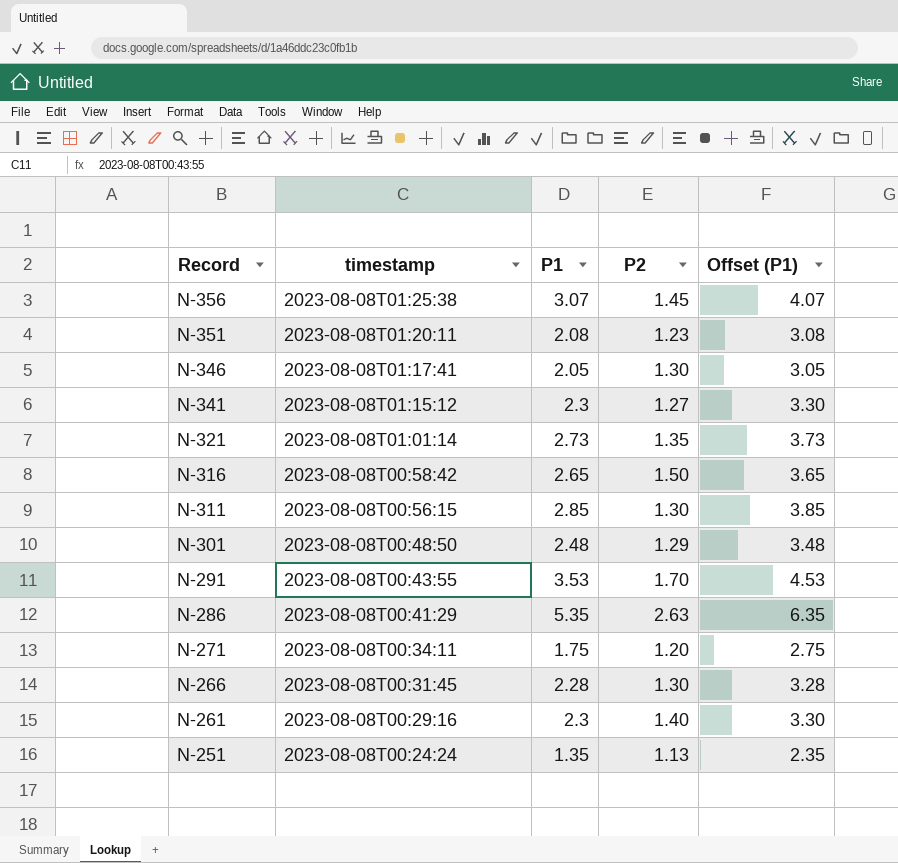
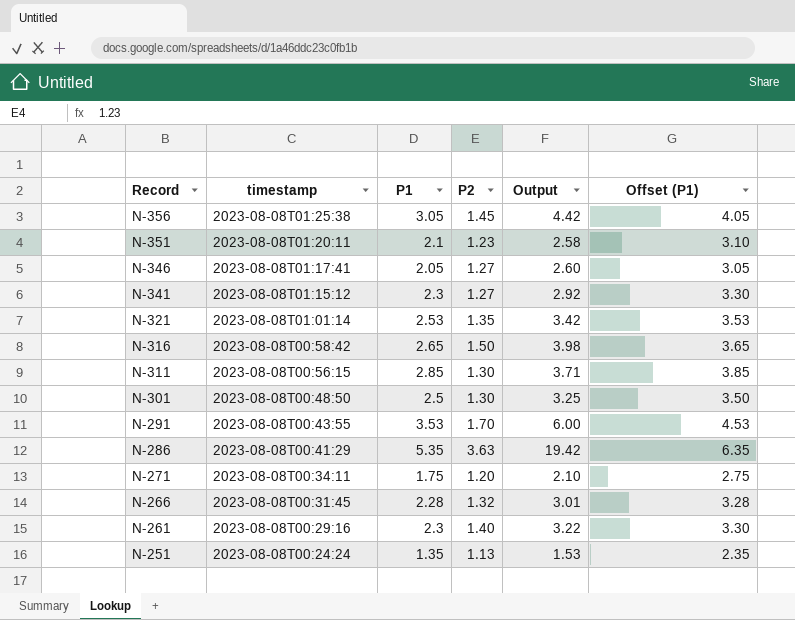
column Output | formula: none -> [P1] * [P2]
N-356 | P1: 3.07 -> 3.05
N-356 | Offset (P1): 4.07 -> 4.05
N-351 | P1: 2.08 -> 2.1
N-351 | Offset (P1): 3.08 -> 3.10
N-346 | P2: 1.30 -> 1.27
N-321 | P1: 2.73 -> 2.53
N-321 | Offset (P1): 3.73 -> 3.53
N-301 | P1: 2.48 -> 2.5
N-301 | P2: 1.29 -> 1.30
N-301 | Offset (P1): 3.48 -> 3.50
N-286 | P2: 2.63 -> 3.63
N-266 | P2: 1.30 -> 1.32

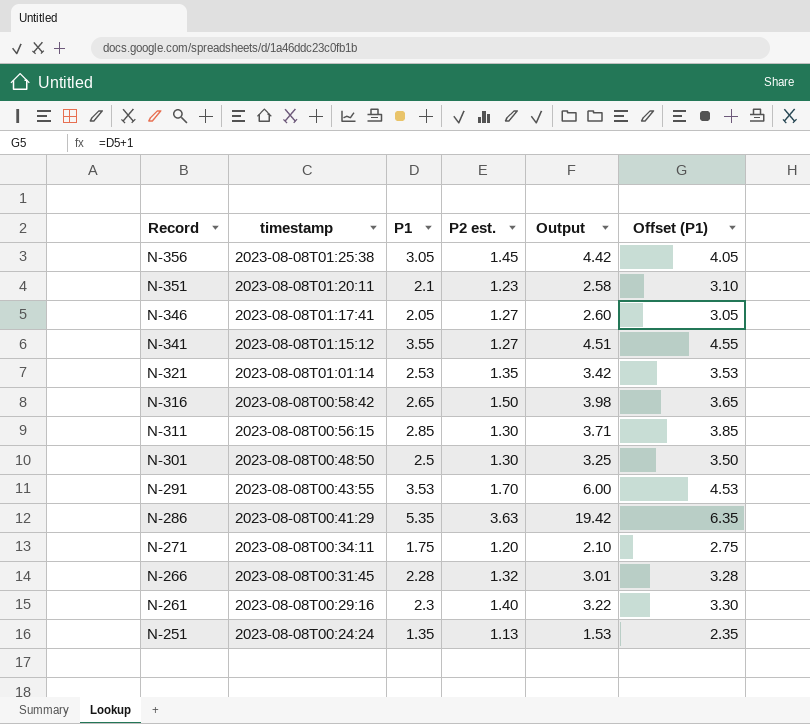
column name: P2 -> P2 est.
N-341 | P1: 2.3 -> 3.55
N-341 | Output: 2.92 -> 4.51
N-341 | Offset (P1): 3.30 -> 4.55

